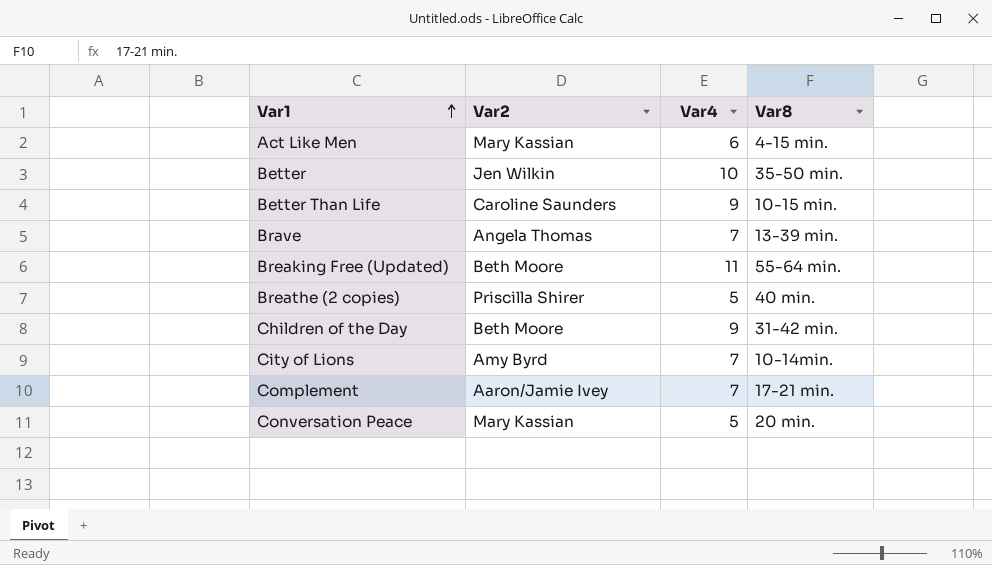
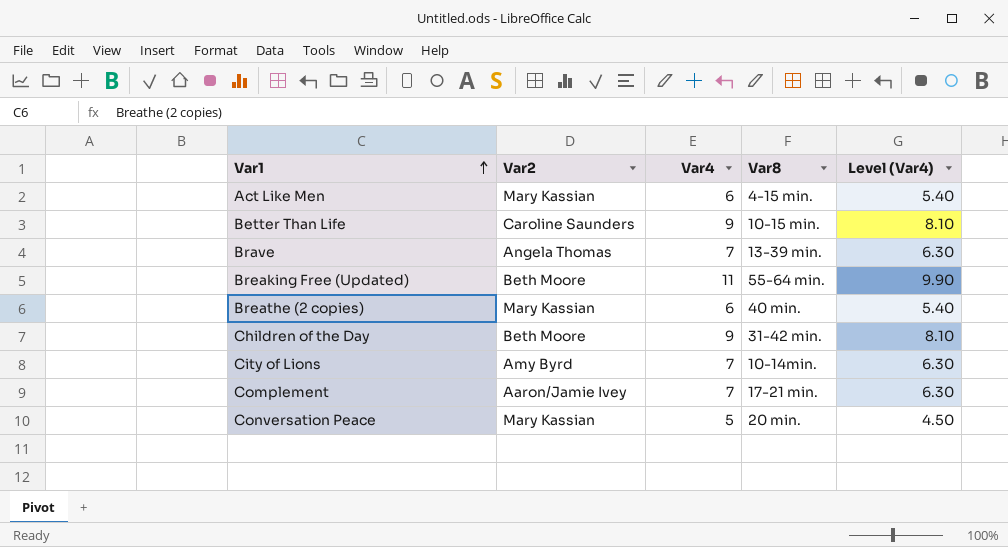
column Level (Var4) | formula: none -> [Var4] * 0.9
row Better: Jen Wilkin | 10 | 35-50 min. -> none
Breathe (2 copies) | Var2: Priscilla Shirer -> Mary Kassian
Breathe (2 copies) | Var4: 5 -> 6

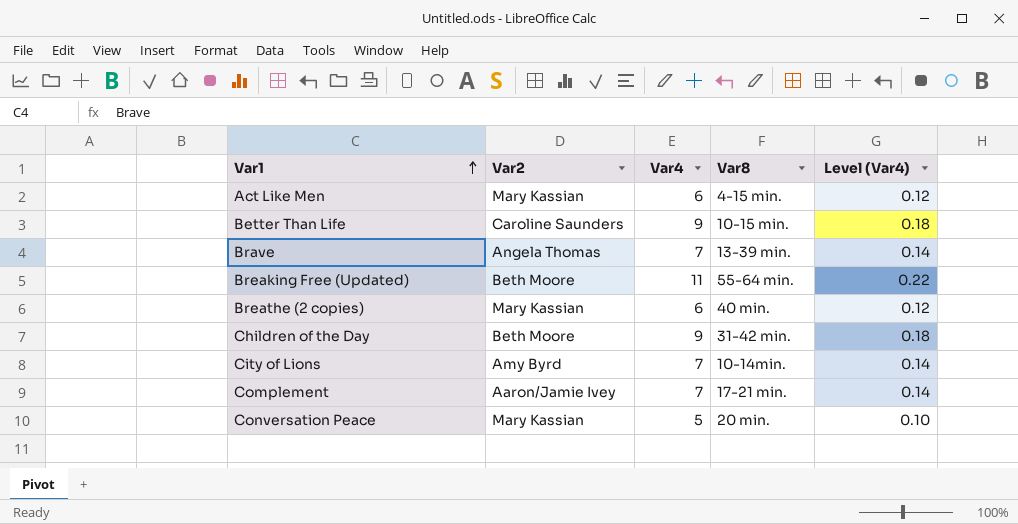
column Level (Var4) | formula: [Var4] * 0.9 -> [Var4] * 0.02

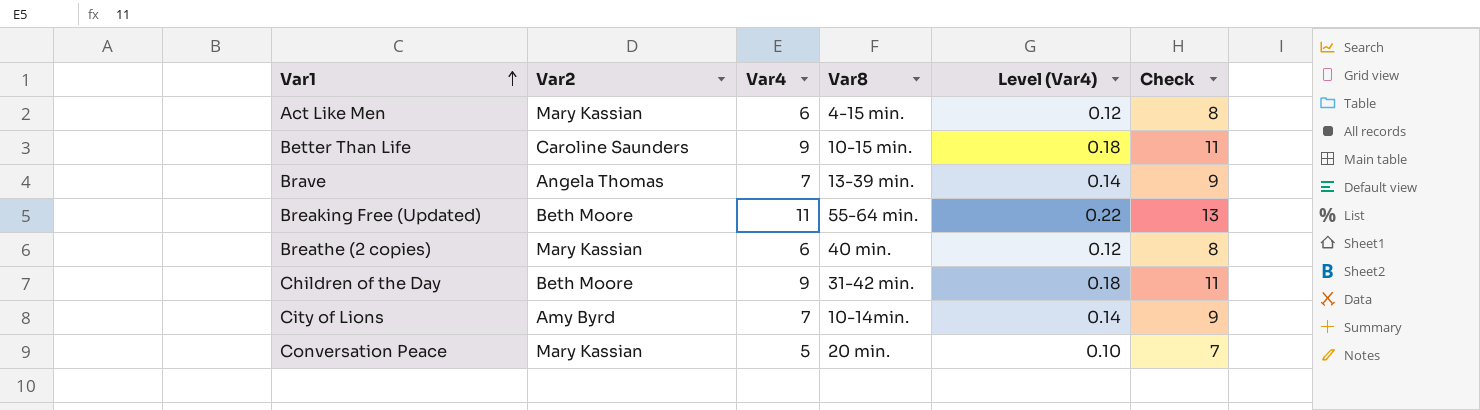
column Check | formula: none -> [Var4] + 2
row Complement: Aaron/Jamie Ivey | 7 | 17-21 min. | 0.14 -> none

